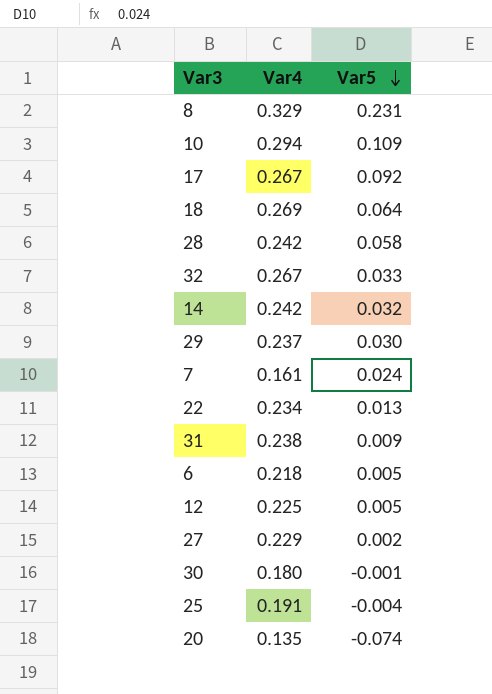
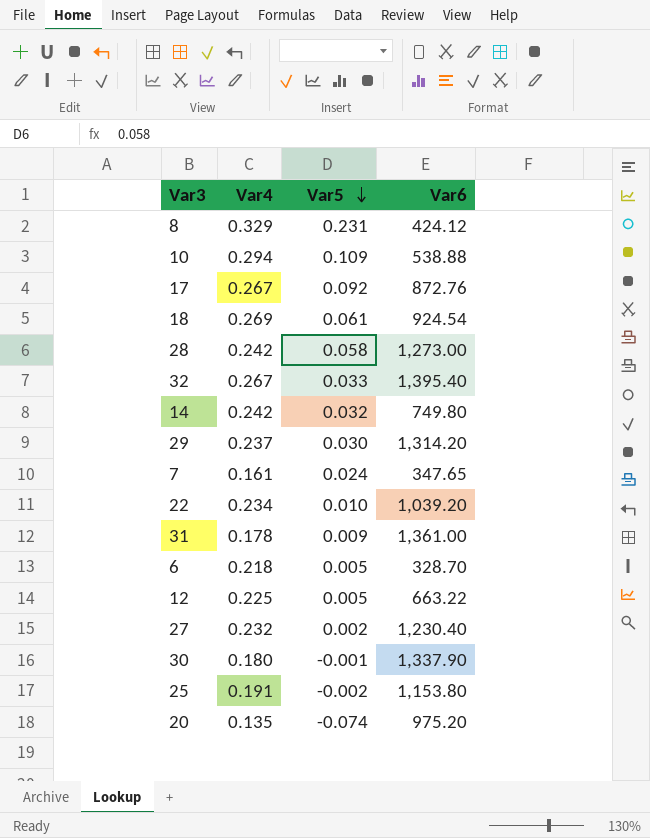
column Var6 | position: none -> 4
18 | Var5: 0.064 -> 0.061
22 | Var5: 0.013 -> 0.010
31 | Var4: 0.238 -> 0.178
27 | Var4: 0.229 -> 0.232
25 | Var5: -0.004 -> -0.002

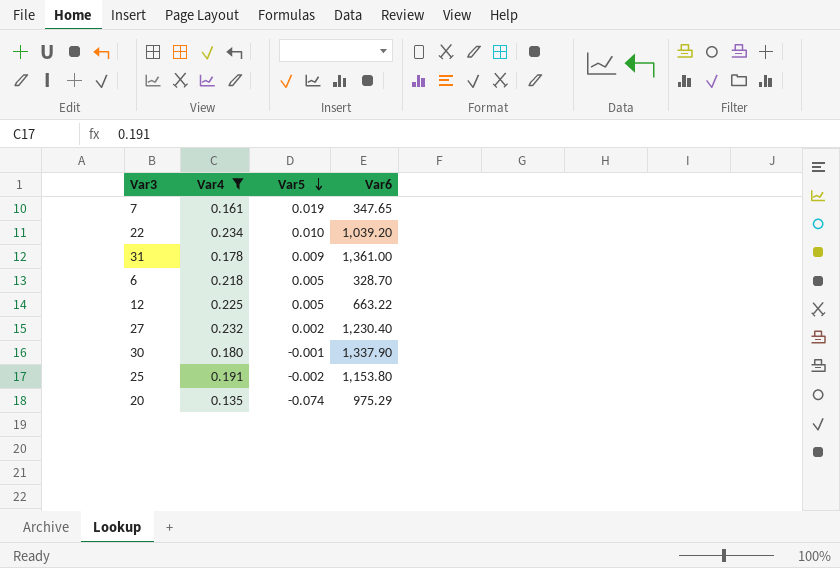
filter: none -> Var4 <= 0.234
7 | Var5: 0.024 -> 0.019
20 | Var6: 975.20 -> 975.29

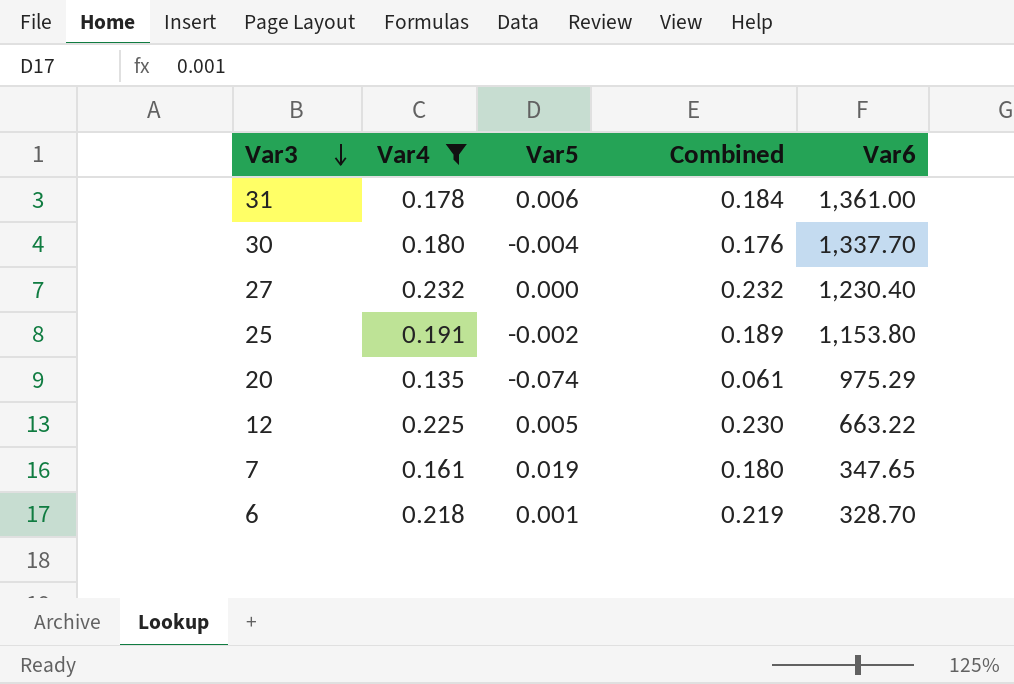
row order: Var5 descending -> Var3 descending
column Combined | formula: none -> [Var4] + [Var5]
row 22: 0.234 | 0.010 | 1,039.20 -> none
31 | Var5: 0.009 -> 0.006
30 | Var5: -0.001 -> -0.004
30 | Var6: 1,337.90 -> 1,337.70
27 | Var5: 0.002 -> 0.000
6 | Var5: 0.005 -> 0.001

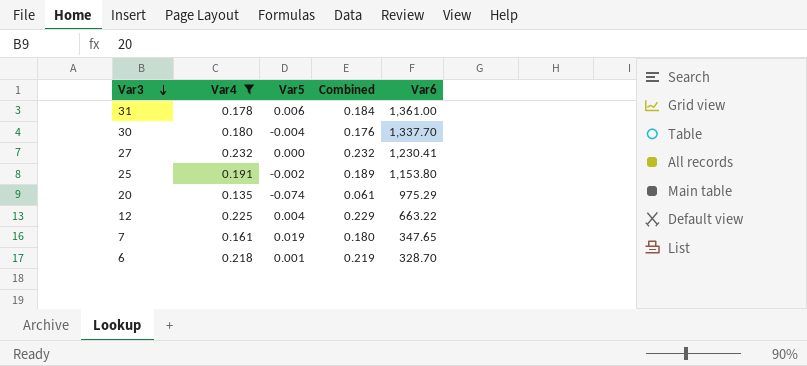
27 | Var6: 1,230.40 -> 1,230.41
12 | Var5: 0.005 -> 0.004
12 | Combined: 0.230 -> 0.229

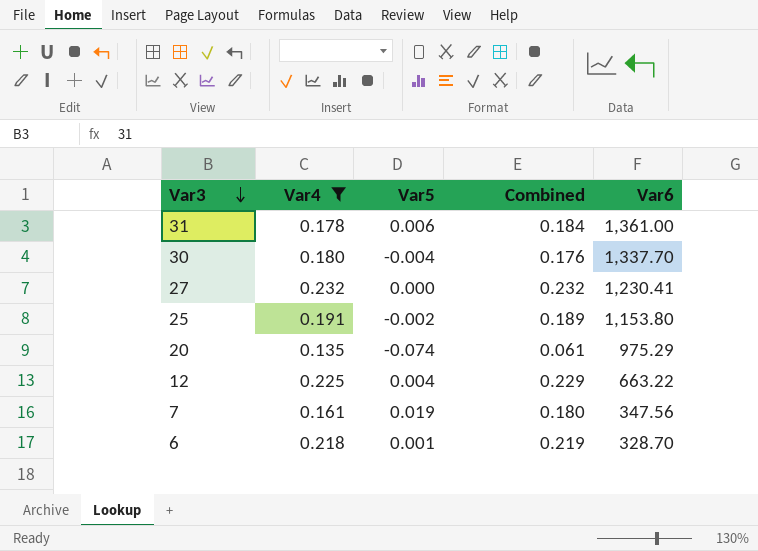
7 | Var6: 347.65 -> 347.56

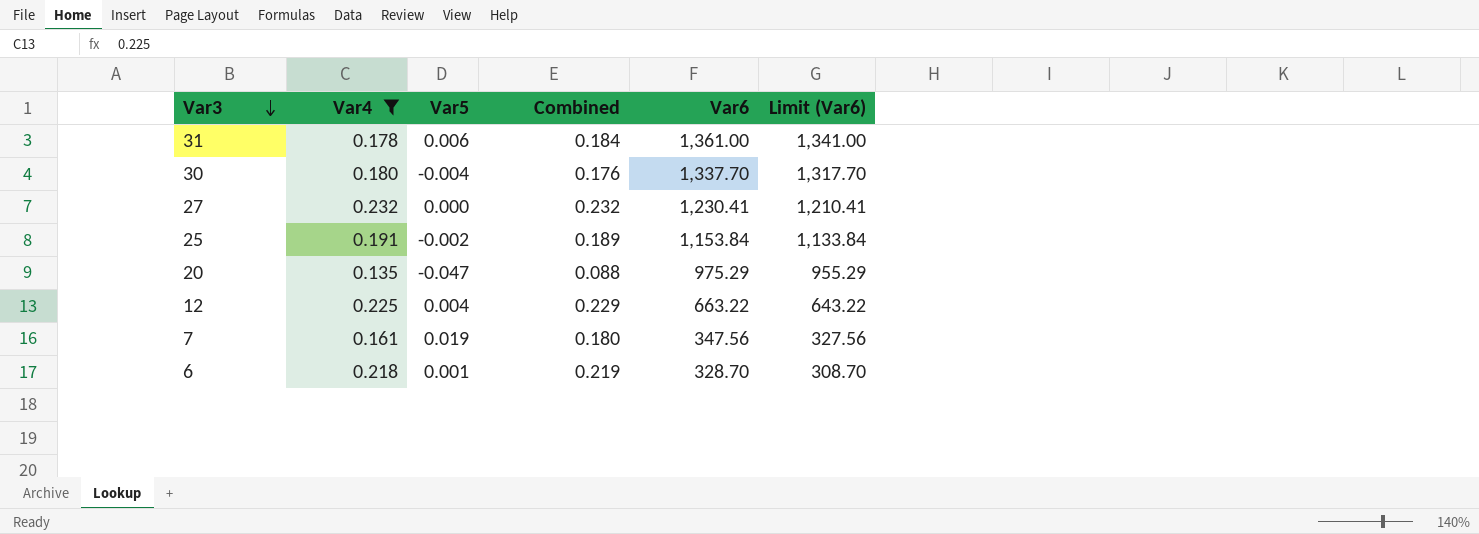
column Limit (Var6) | formula: none -> [Var6] - 20
25 | Var6: 1,153.80 -> 1,153.84
20 | Var5: -0.074 -> -0.047
20 | Combined: 0.061 -> 0.088

